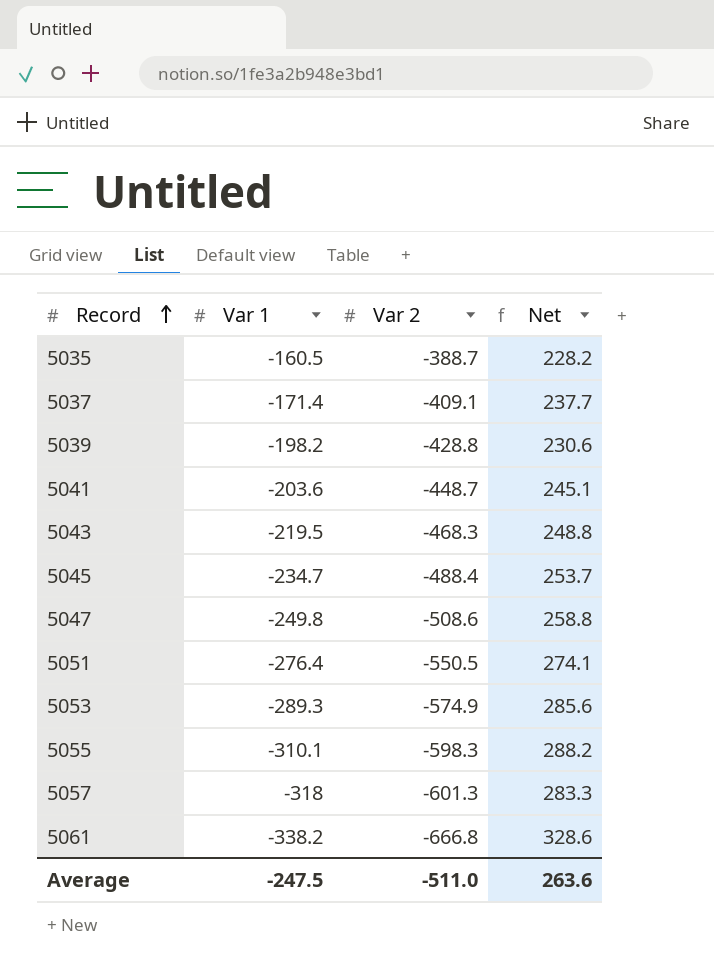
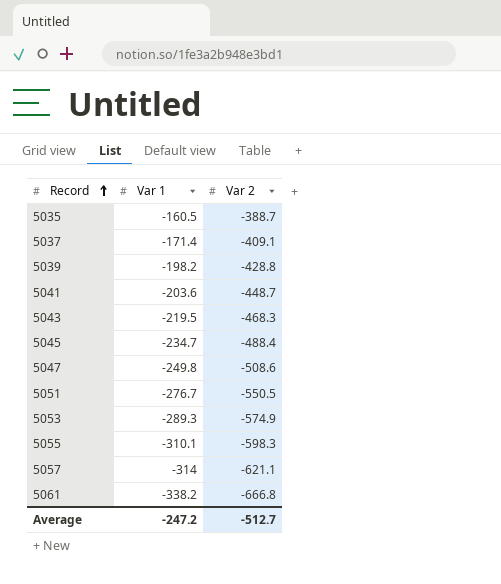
column Net | formula: [Var 1] - [Var 2] -> none
5051 | Var 1: -276.4 -> -276.7
5057 | Var 1: -318 -> -314
5057 | Var 2: -601.3 -> -621.1
Average | Var 1: -247.5 -> -247.2
Average | Var 2: -511.0 -> -512.7

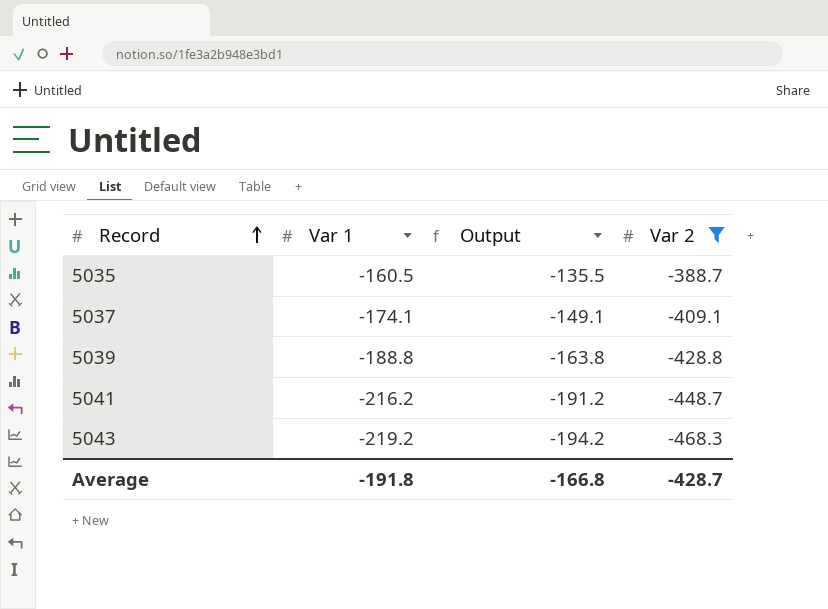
filter: none -> Var 2 >= -468.3
column Output | formula: none -> [Var 1] + 25
5037 | Var 1: -171.4 -> -174.1
5039 | Var 1: -198.2 -> -188.8
5041 | Var 1: -203.6 -> -216.2
5043 | Var 1: -219.5 -> -219.2
Average | Var 1: -247.2 -> -191.8
Average | Var 2: -512.7 -> -428.7

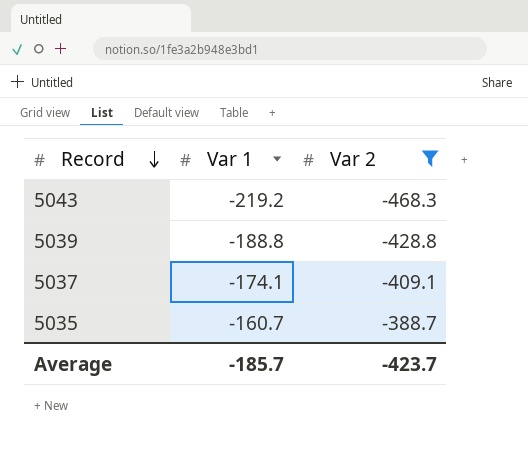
row order: Record ascending -> Record descending
column Output | formula: [Var 1] + 25 -> none
row 5041: -216.2 | -191.2 | -448.7 -> none
5035 | Var 1: -160.5 -> -160.7
Average | Var 1: -191.8 -> -185.7
Average | Var 2: -428.7 -> -423.7

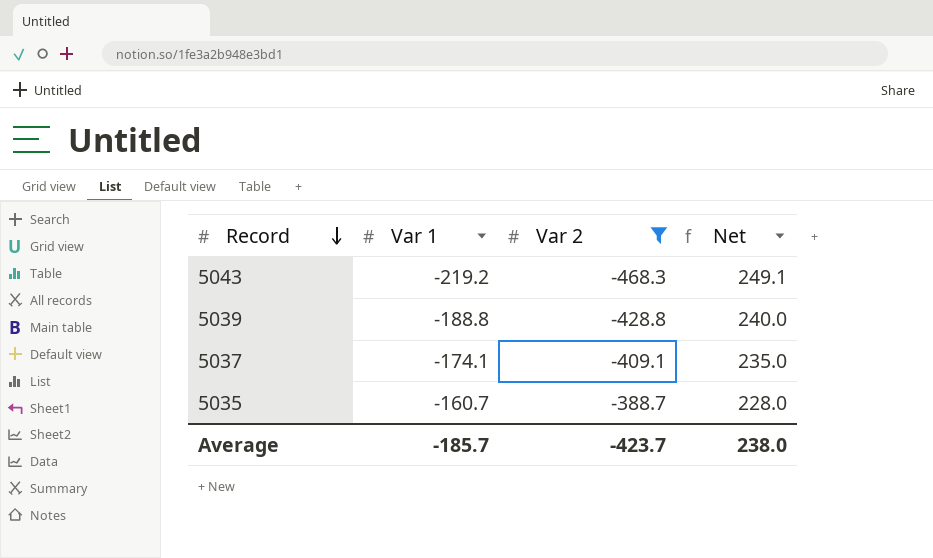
column Net | formula: none -> [Var 1] - [Var 2]

